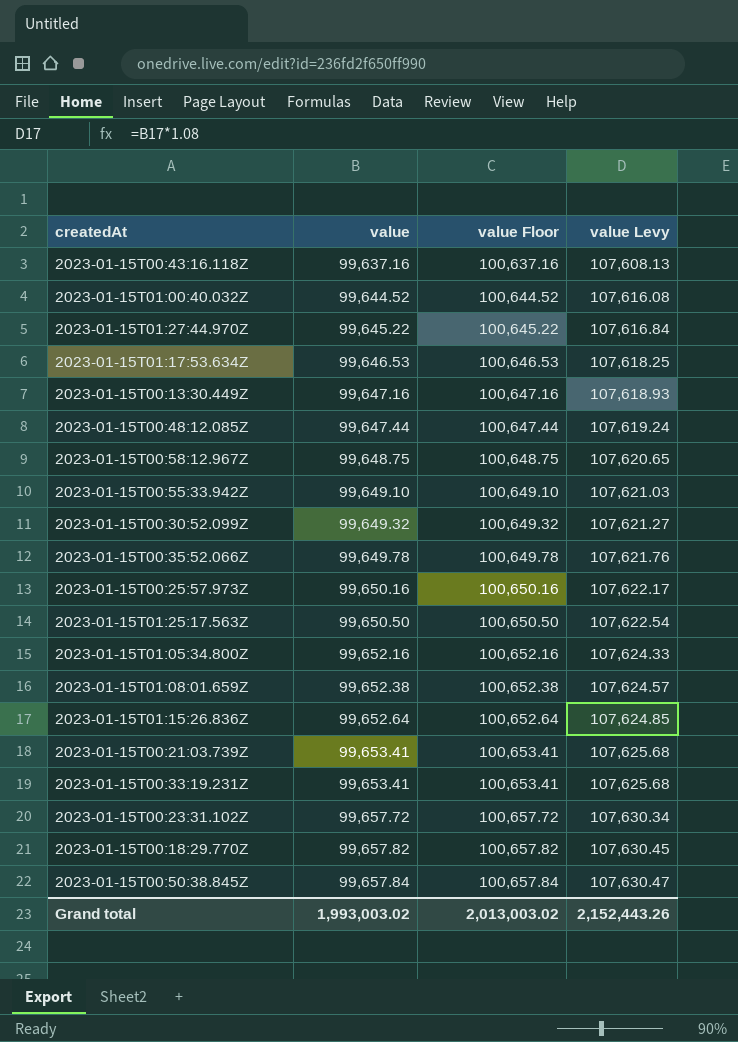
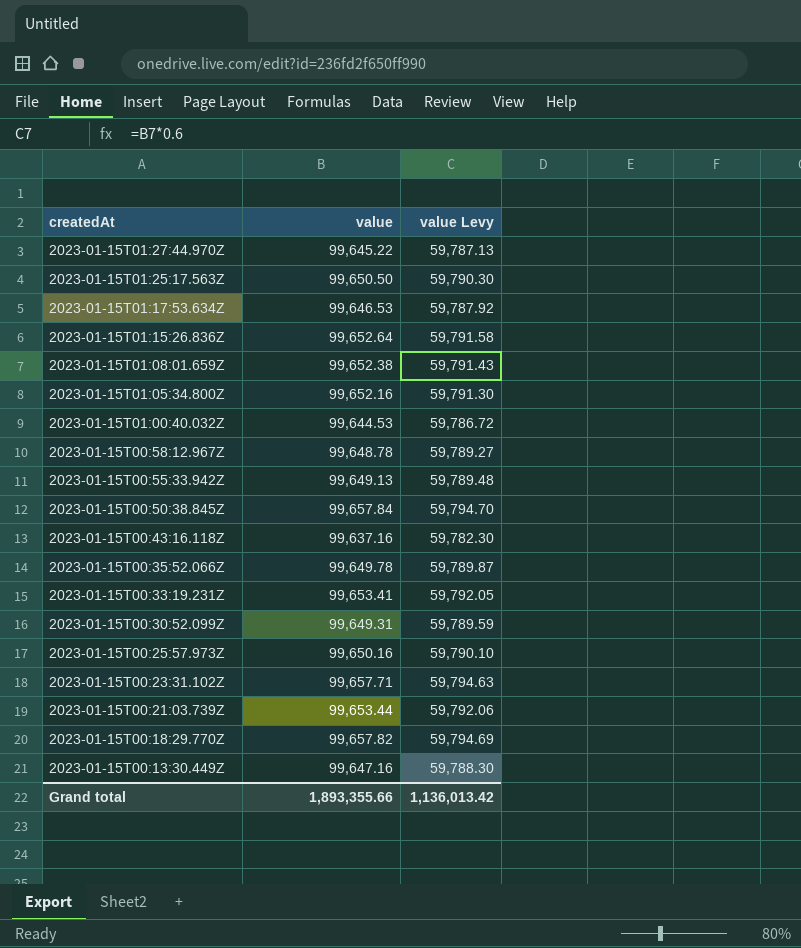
row order: value ascending -> createdAt descending
column value Floor | formula: [value] + 1000 -> none
column value Levy | formula: [value] * 1.08 -> [value] * 0.6
row 2023-01-15T00:48:12.085Z: 99,647.44 | 100,647.44 | 107,619.24 -> none
2023-01-15T01:00:40.032Z | value: 99,644.52 -> 99,644.53
2023-01-15T00:58:12.967Z | value: 99,648.75 -> 99,648.78
2023-01-15T00:55:33.942Z | value: 99,649.10 -> 99,649.13
2023-01-15T00:30:52.099Z | value: 99,649.32 -> 99,649.31
2023-01-15T00:23:31.102Z | value: 99,657.72 -> 99,657.71
2023-01-15T00:21:03.739Z | value: 99,653.41 -> 99,653.44
Grand total | value: 1,993,003.02 -> 1,893,355.66
Grand total | value Levy: 2,152,443.26 -> 1,136,013.42

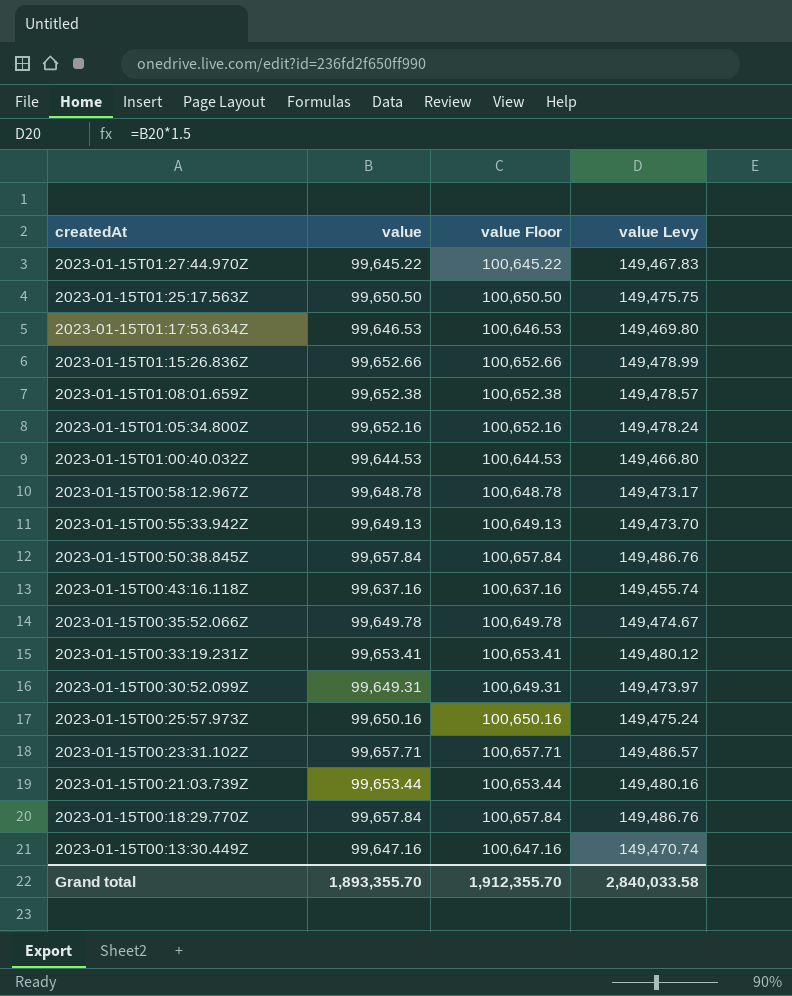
column value Floor | formula: none -> [value] + 1000
column value Levy | formula: [value] * 0.6 -> [value] * 1.5
2023-01-15T01:15:26.836Z | value: 99,652.64 -> 99,652.66
2023-01-15T00:18:29.770Z | value: 99,657.82 -> 99,657.84
Grand total | value: 1,893,355.66 -> 1,893,355.70
Grand total | value Levy: 1,136,013.42 -> 2,840,033.58

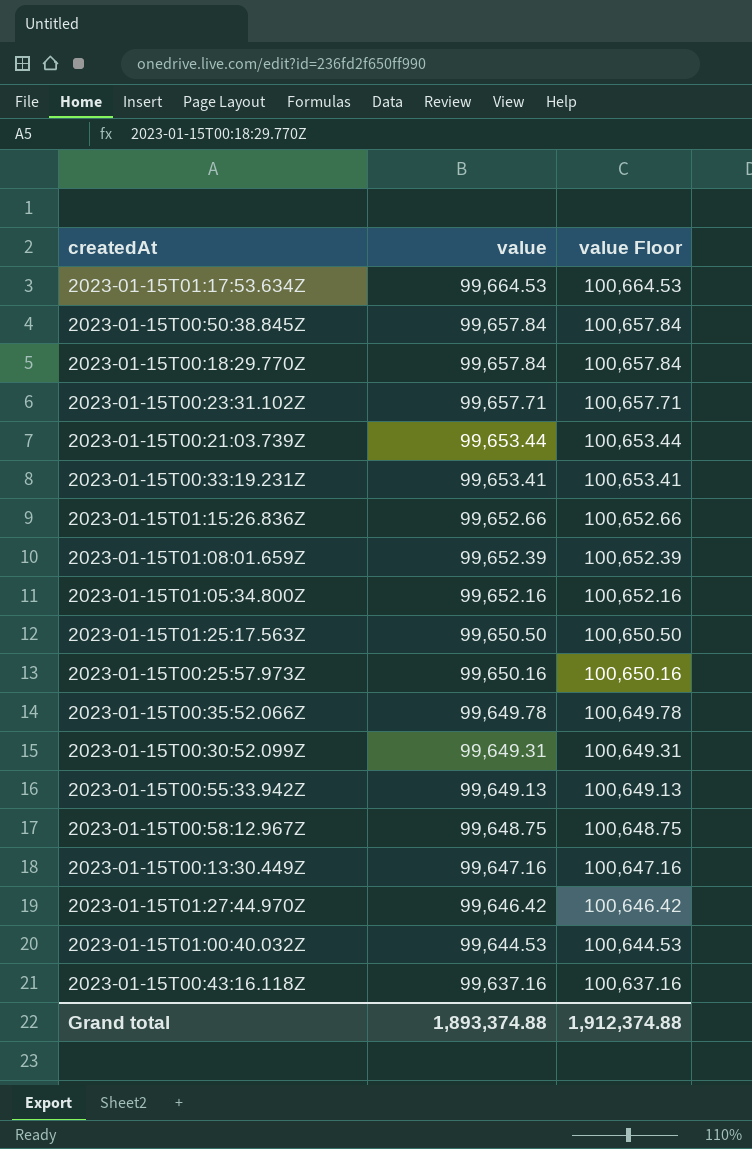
row order: createdAt descending -> value descending
column value Levy | formula: [value] * 1.5 -> none
2023-01-15T01:17:53.634Z | value: 99,646.53 -> 99,664.53
2023-01-15T01:17:53.634Z | value Floor: 100,646.53 -> 100,664.53
2023-01-15T01:08:01.659Z | value: 99,652.38 -> 99,652.39
2023-01-15T01:08:01.659Z | value Floor: 100,652.38 -> 100,652.39
2023-01-15T00:58:12.967Z | value: 99,648.78 -> 99,648.75
2023-01-15T00:58:12.967Z | value Floor: 100,648.78 -> 100,648.75
2023-01-15T01:27:44.970Z | value: 99,645.22 -> 99,646.42
2023-01-15T01:27:44.970Z | value Floor: 100,645.22 -> 100,646.42
Grand total | value: 1,893,355.70 -> 1,893,374.88
Grand total | value Floor: 1,912,355.70 -> 1,912,374.88

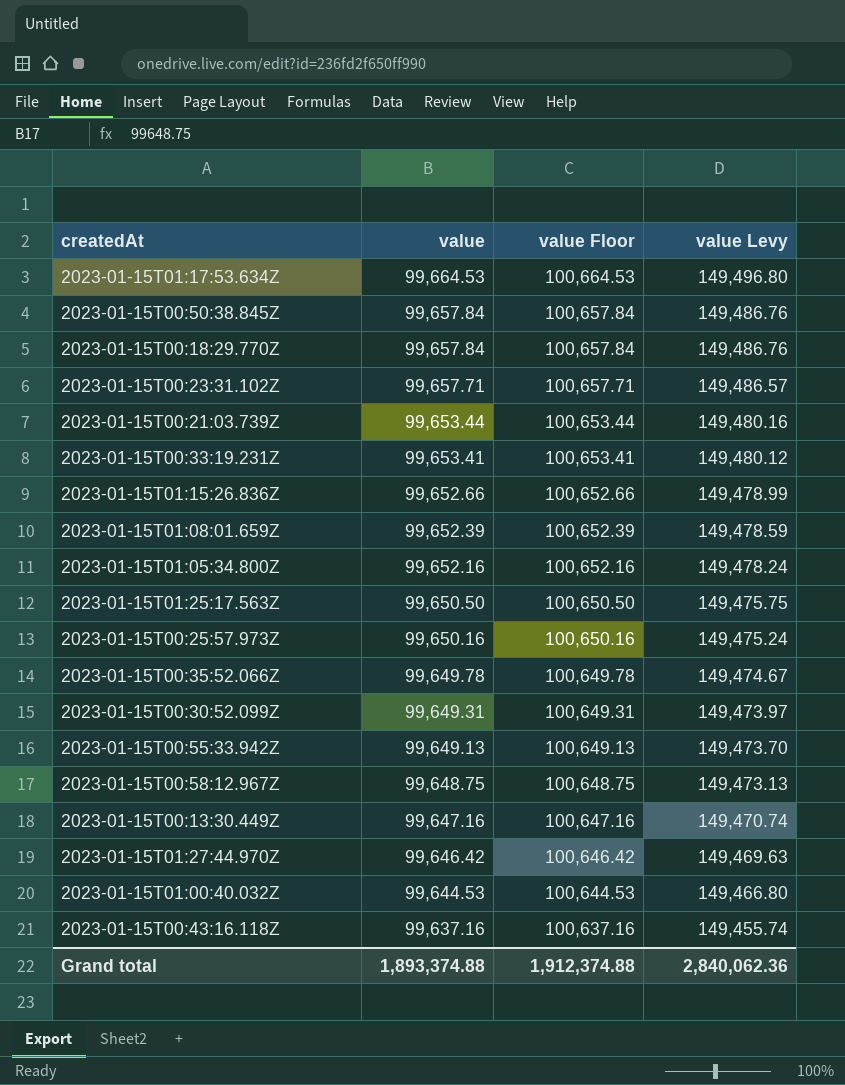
column value Levy | formula: none -> [value] * 1.5

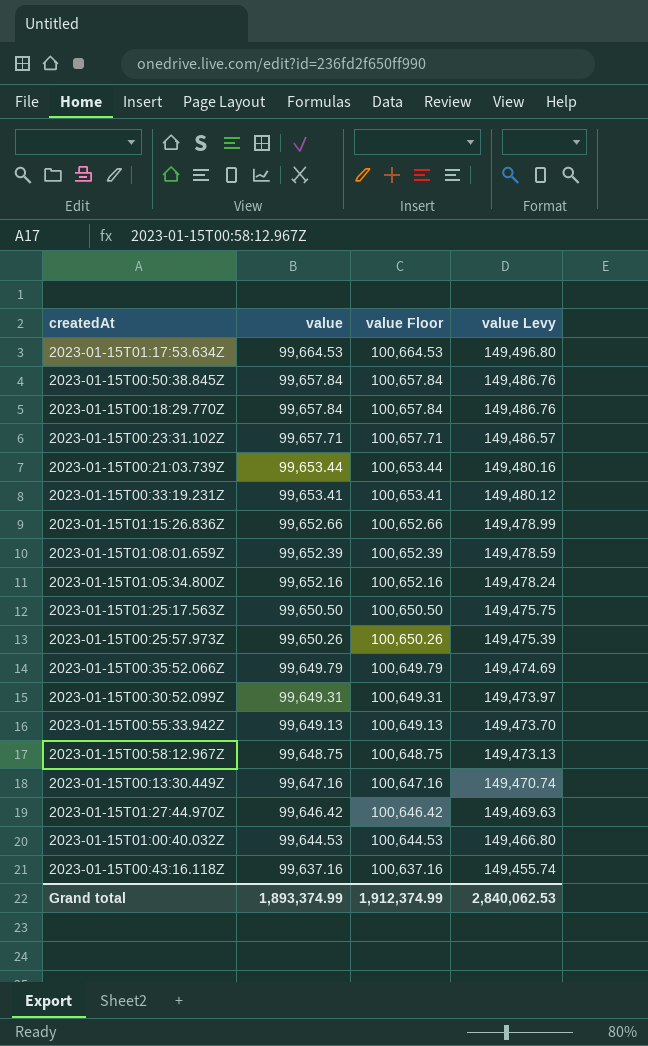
2023-01-15T00:25:57.973Z | value: 99,650.16 -> 99,650.26
2023-01-15T00:25:57.973Z | value Floor: 100,650.16 -> 100,650.26
2023-01-15T00:25:57.973Z | value Levy: 149,475.24 -> 149,475.39
2023-01-15T00:35:52.066Z | value: 99,649.78 -> 99,649.79
2023-01-15T00:35:52.066Z | value Floor: 100,649.78 -> 100,649.79
2023-01-15T00:35:52.066Z | value Levy: 149,474.67 -> 149,474.69
Grand total | value: 1,893,374.88 -> 1,893,374.99
Grand total | value Floor: 1,912,374.88 -> 1,912,374.99
Grand total | value Levy: 2,840,062.36 -> 2,840,062.53

